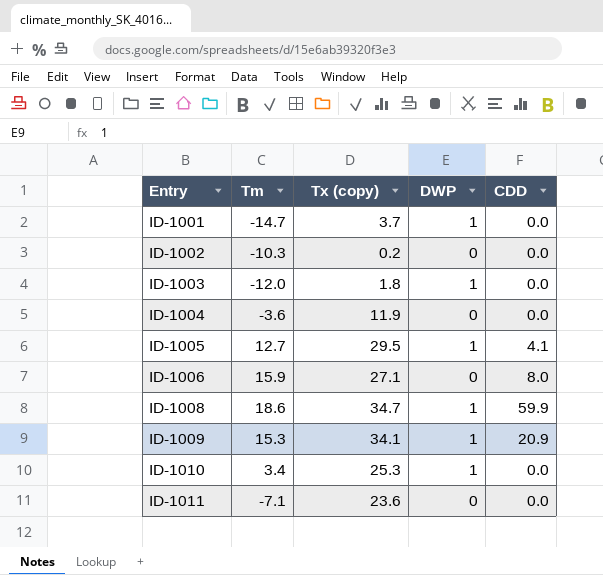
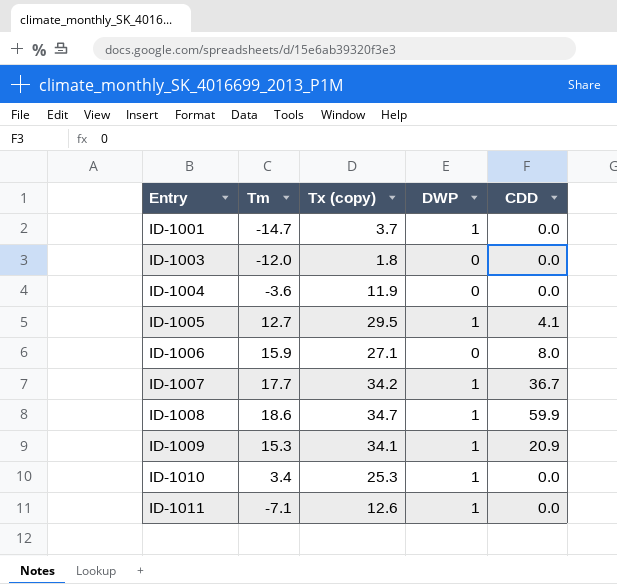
row ID-1002: -10.3 | 0.2 | 0 | 0.0 -> none
ID-1003 | DWP: 1 -> 0
row ID-1007: none -> 17.7 | 34.2 | 1 | 36.7
ID-1011 | Tx (copy): 23.6 -> 12.6
ID-1011 | DWP: 0 -> 1

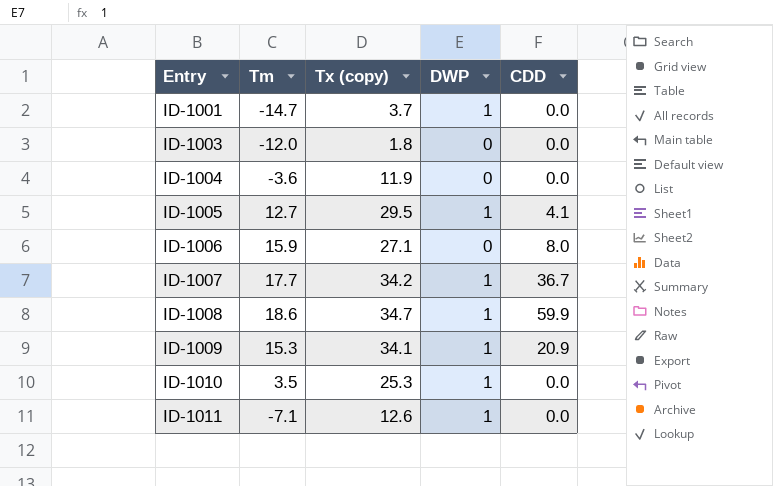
ID-1010 | Tm: 3.4 -> 3.5

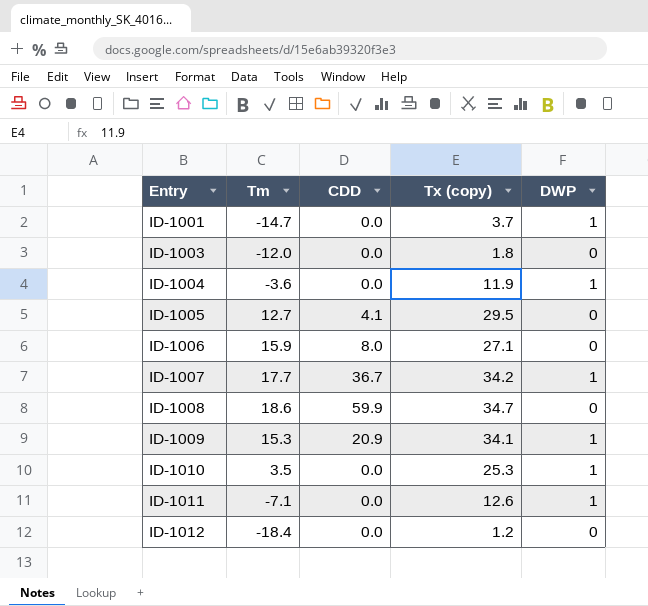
column CDD | position: 5 -> 3
ID-1004 | DWP: 0 -> 1
ID-1005 | DWP: 1 -> 0
ID-1008 | DWP: 1 -> 0
row ID-1012: none -> -18.4 | 0.0 | 1.2 | 0

